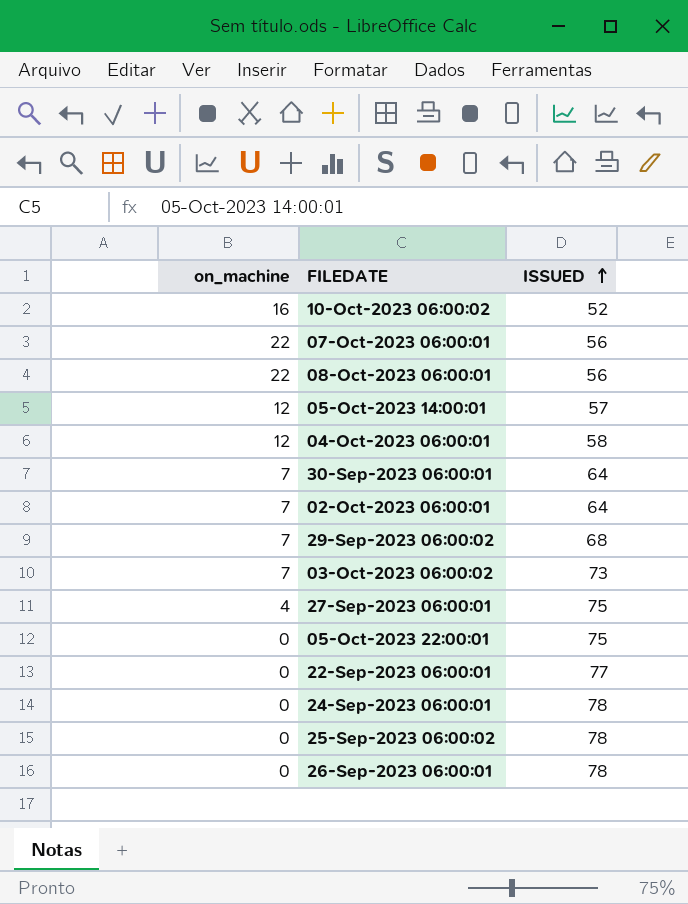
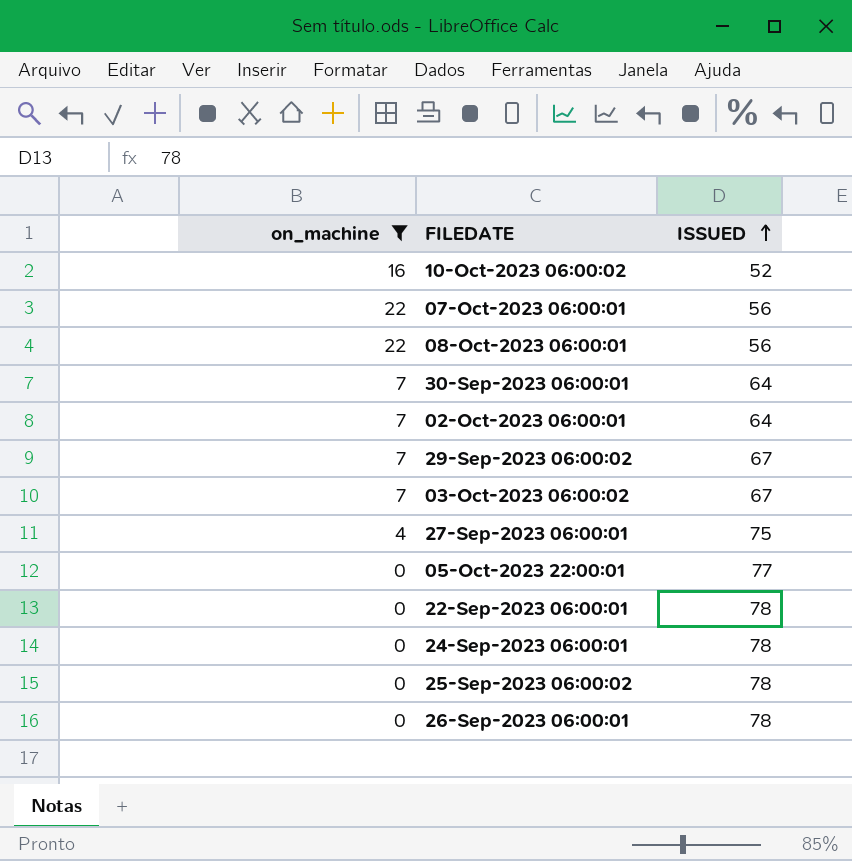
filter: none -> on_machine != 12
29-Sep-2023 06:00:02 | ISSUED: 68 -> 67
03-Oct-2023 06:00:02 | ISSUED: 73 -> 67
05-Oct-2023 22:00:01 | ISSUED: 75 -> 77
22-Sep-2023 06:00:01 | ISSUED: 77 -> 78

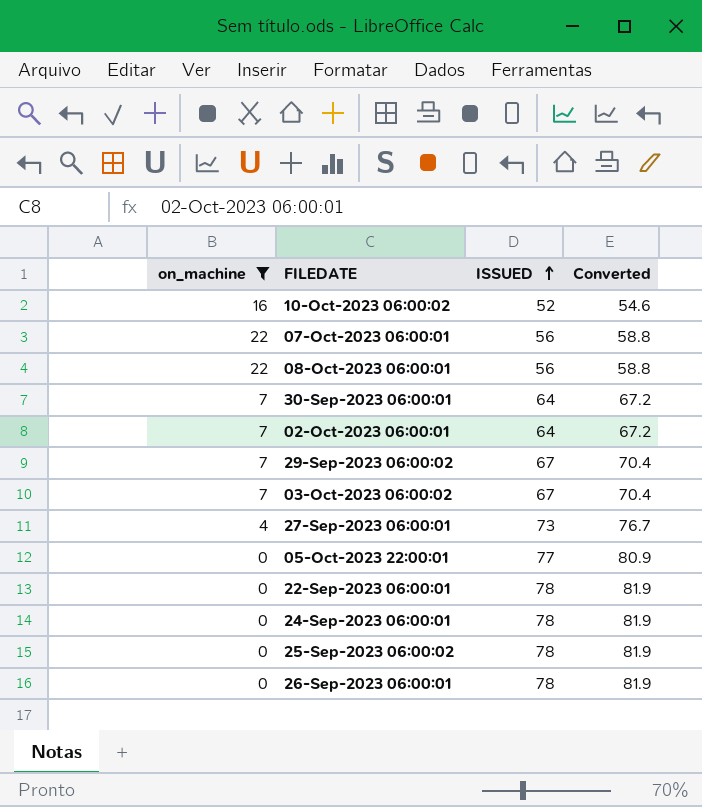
column Converted | formula: none -> [ISSUED] * 1.05
27-Sep-2023 06:00:01 | ISSUED: 75 -> 73

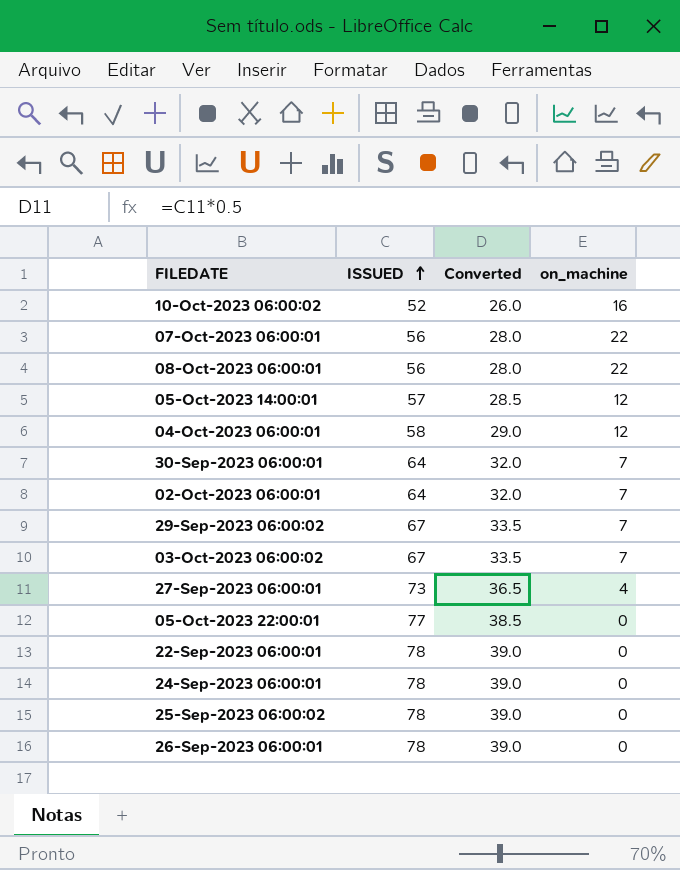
filter: on_machine != 12 -> none
column Converted | formula: [ISSUED] * 1.05 -> [ISSUED] * 0.5
column on_machine | position: 1 -> 4

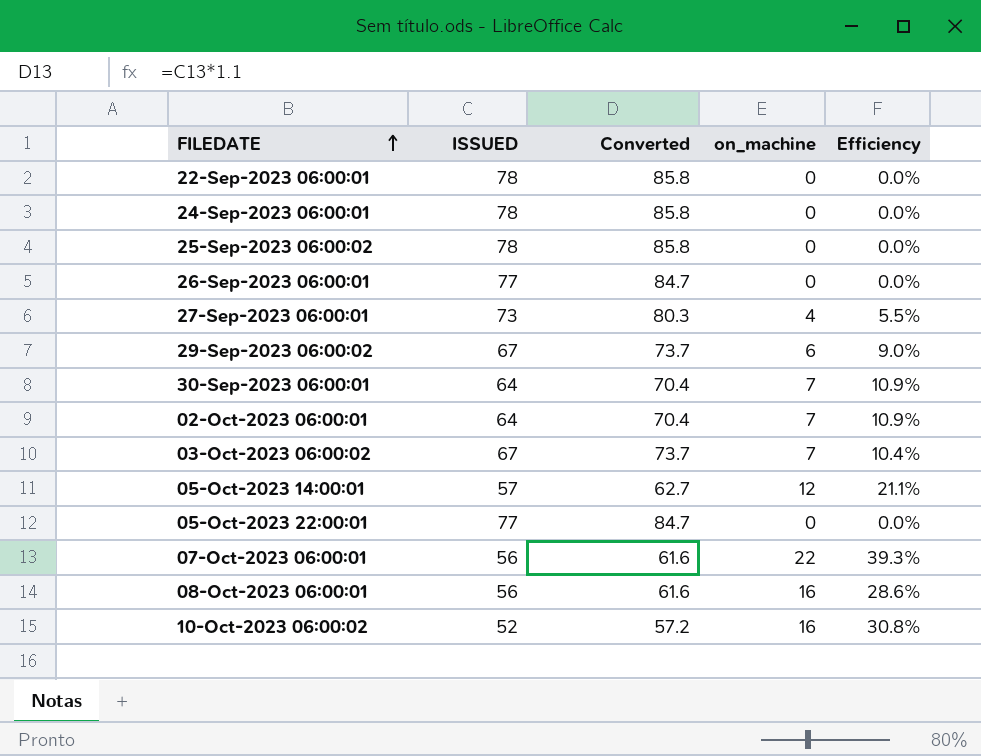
row order: ISSUED ascending -> FILEDATE ascending
column Converted | formula: [ISSUED] * 0.5 -> [ISSUED] * 1.1
column Efficiency | formula: none -> [on_machine] / [ISSUED]
row 04-Oct-2023 06:00:01: 58 | 29.0 | 12 -> none
26-Sep-2023 06:00:01 | ISSUED: 78 -> 77
29-Sep-2023 06:00:02 | on_machine: 7 -> 6
08-Oct-2023 06:00:01 | on_machine: 22 -> 16

